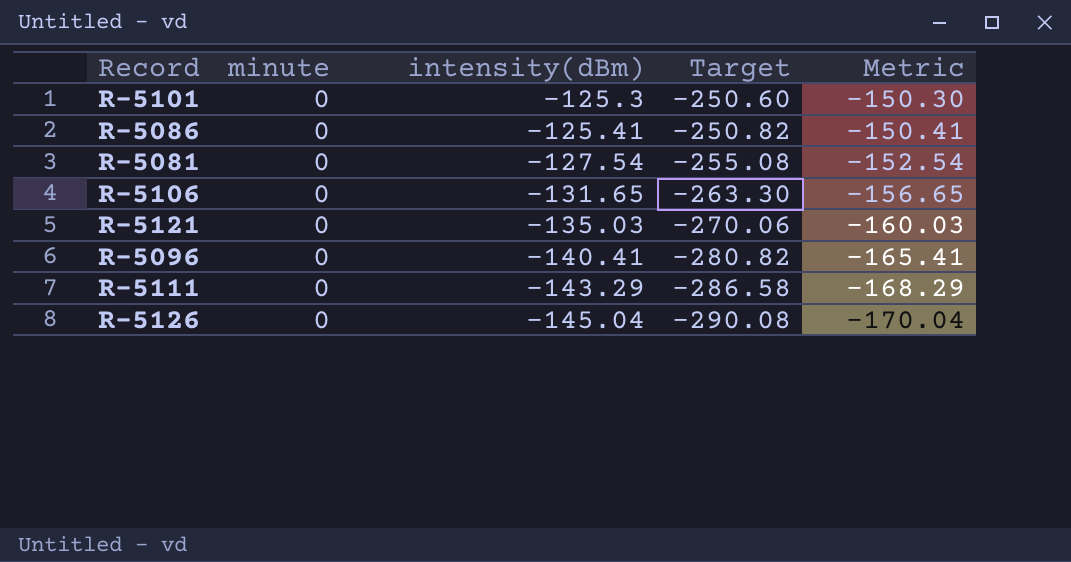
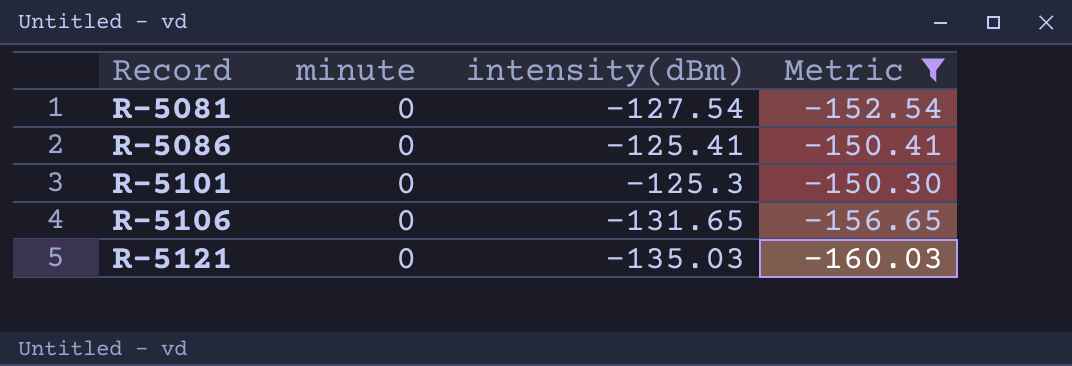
filter: none -> Metric >= -160.03
row order: intensity(dBm) descending -> Record ascending
column Target | formula: [intensity(dBm)] * 2 -> none

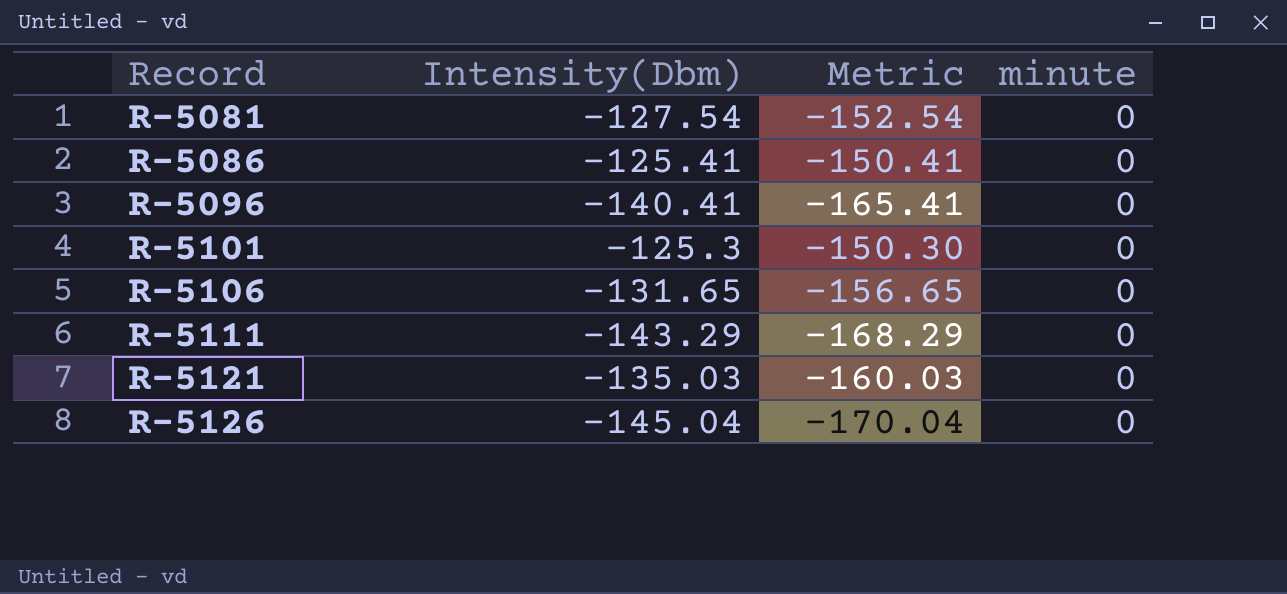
filter: Metric >= -160.03 -> none
column name: intensity(dBm) -> Intensity(Dbm)
column minute | position: 2 -> 4

